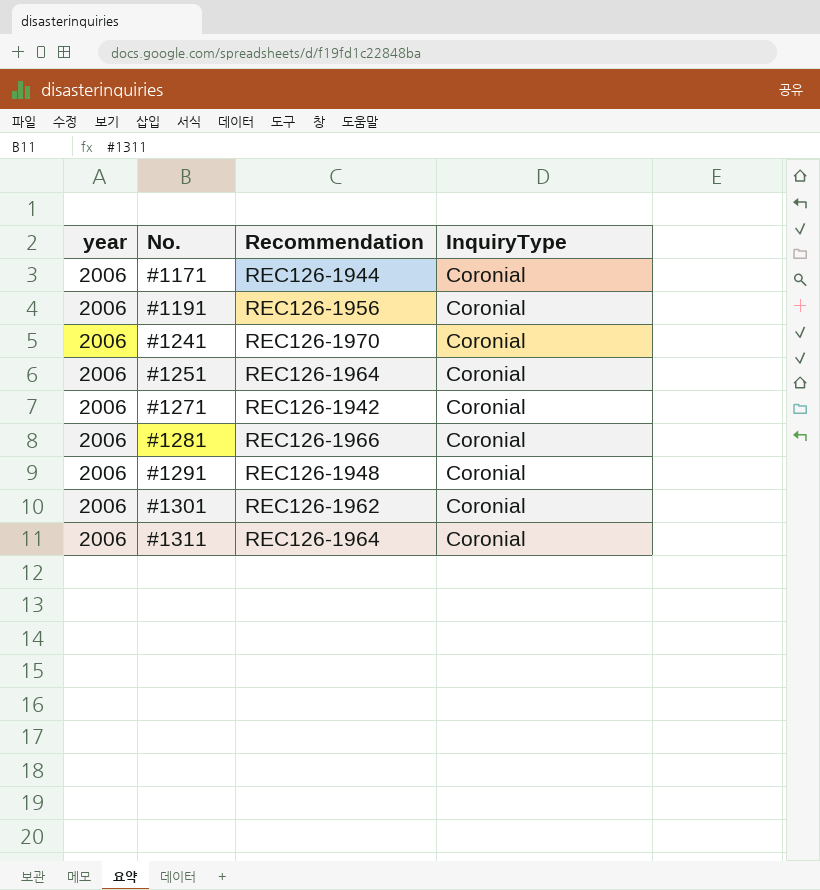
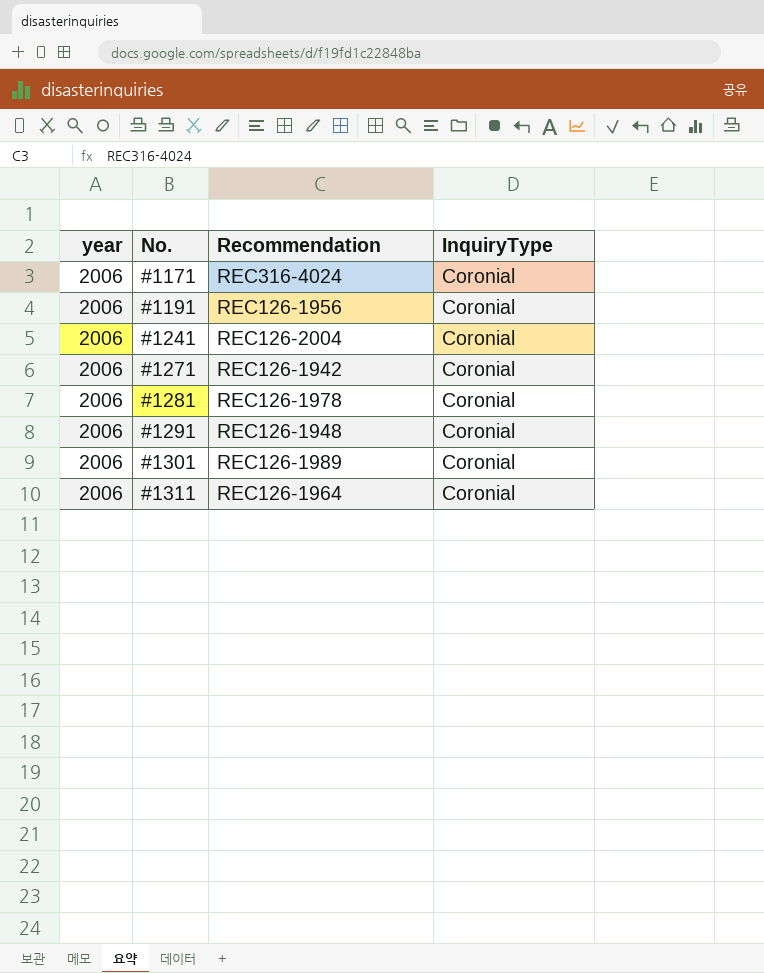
row #1251: 2006 | REC126-1964 | Coronial -> none
#1171 | Recommendation: REC126-1944 -> REC316-4024
#1241 | Recommendation: REC126-1970 -> REC126-2004
#1281 | Recommendation: REC126-1966 -> REC126-1978
#1301 | Recommendation: REC126-1962 -> REC126-1989

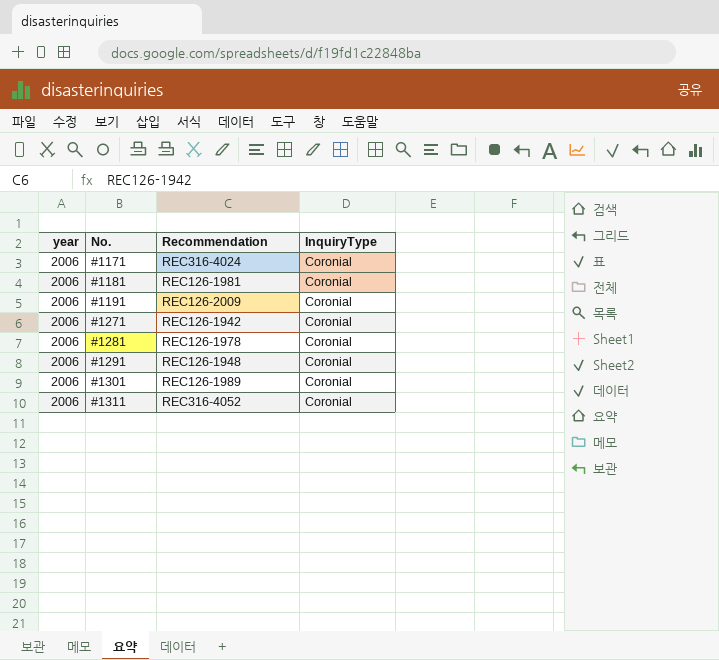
row #1241: 2006 | REC126-2004 | Coronial -> none
row #1181: none -> 2006 | REC126-1981 | Coronial
#1191 | Recommendation: REC126-1956 -> REC126-2009
#1311 | Recommendation: REC126-1964 -> REC316-4052

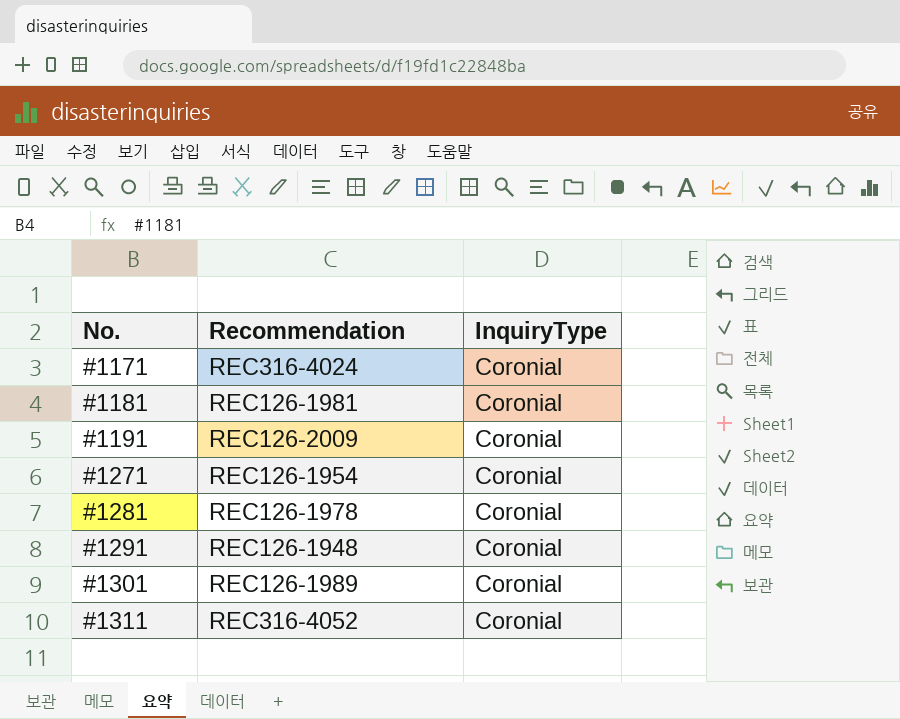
column year | position: 1 -> none
#1271 | Recommendation: REC126-1942 -> REC126-1954

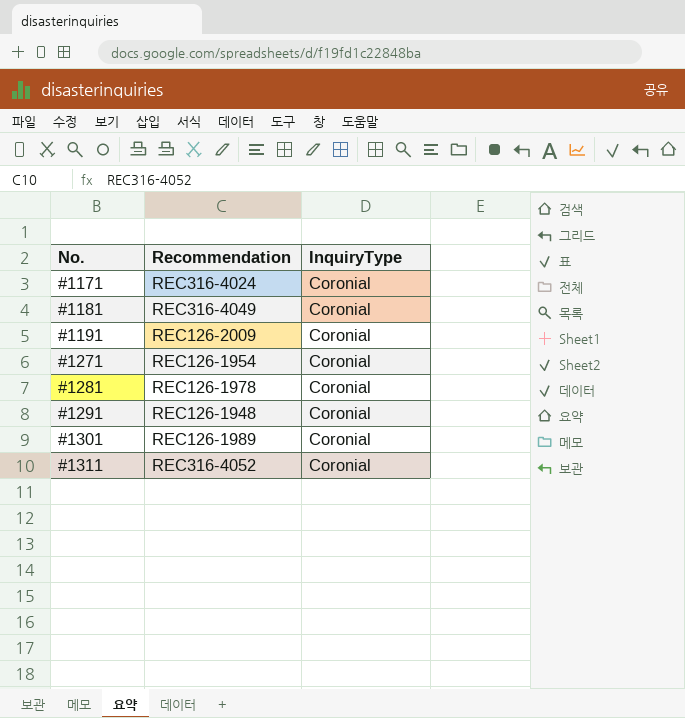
#1181 | Recommendation: REC126-1981 -> REC316-4049

